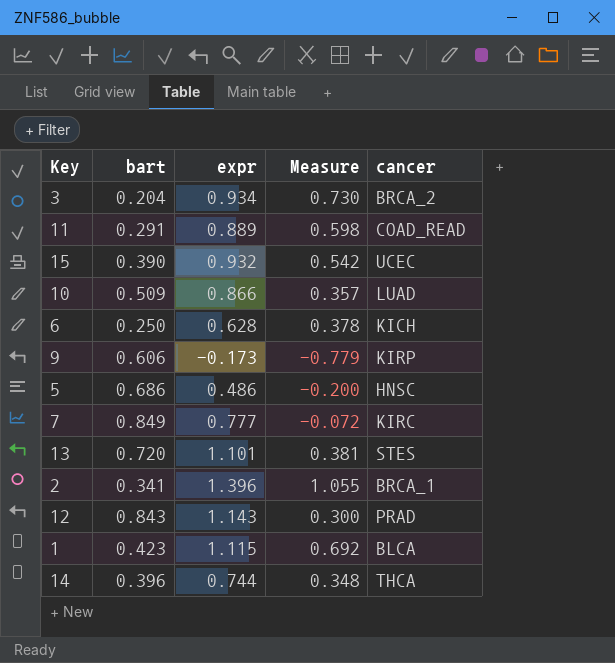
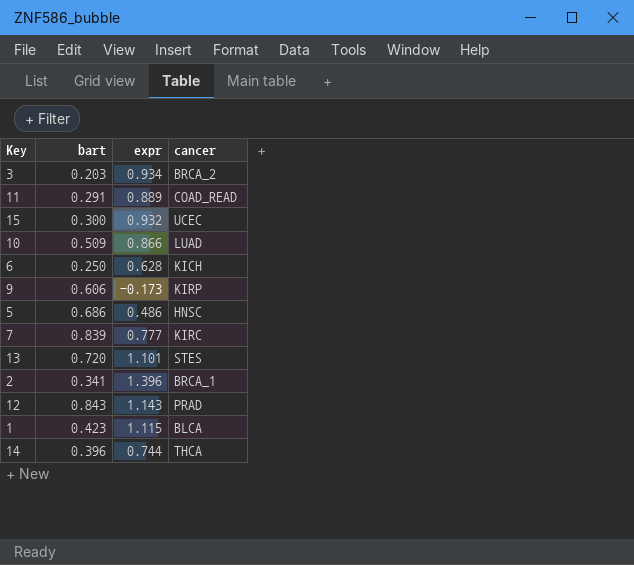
column Measure | formula: [expr] - [bart] -> none
3 | bart: 0.204 -> 0.203
15 | bart: 0.390 -> 0.300
7 | bart: 0.849 -> 0.839

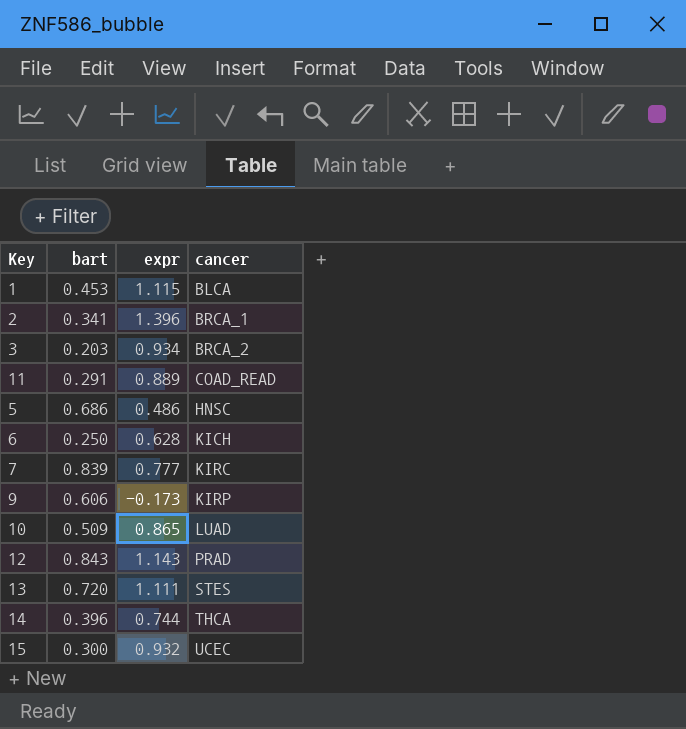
row order: none -> cancer ascending
1 | bart: 0.423 -> 0.453
10 | expr: 0.866 -> 0.865
13 | expr: 1.101 -> 1.111

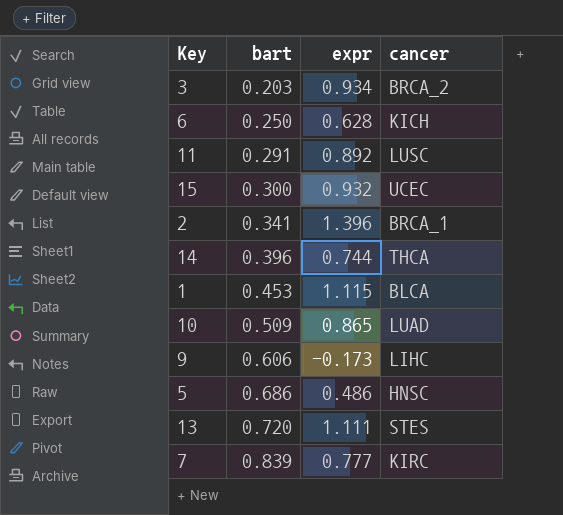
row order: cancer ascending -> bart ascending
row 12: 0.843 | 1.143 | PRAD -> none
11 | expr: 0.889 -> 0.892
11 | cancer: COAD_READ -> LUSC
9 | cancer: KIRP -> LIHC

